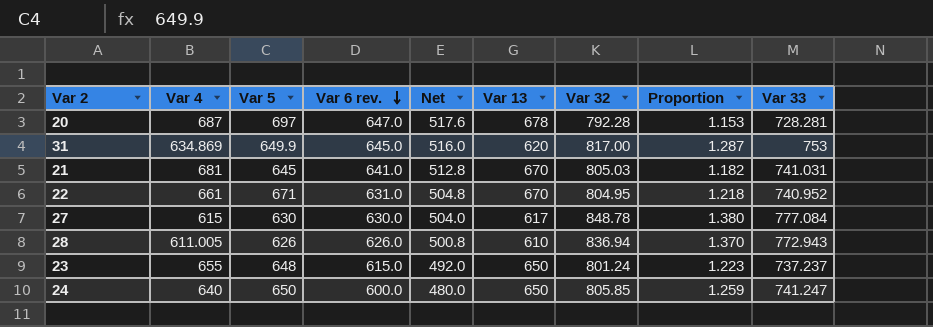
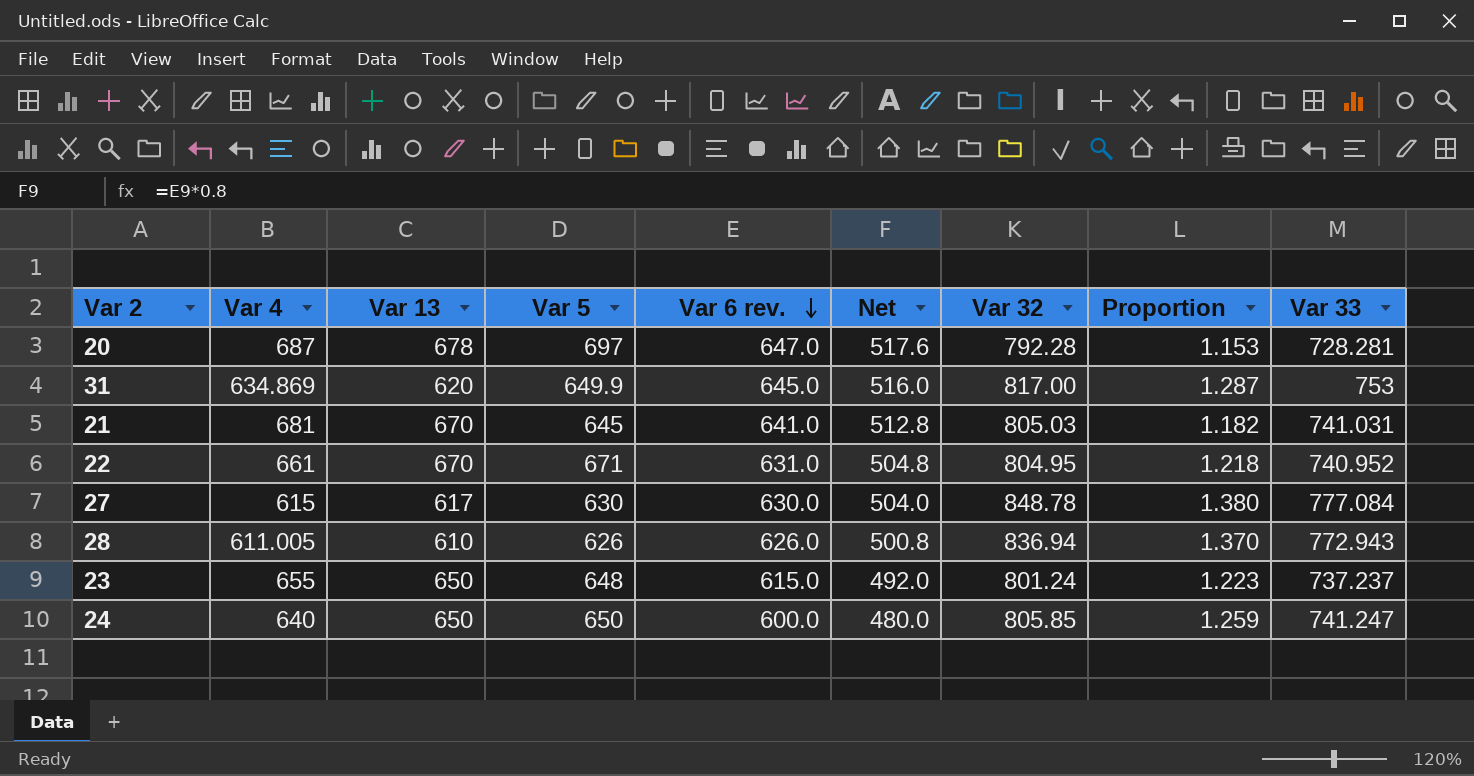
column Var 13 | position: 6 -> 3

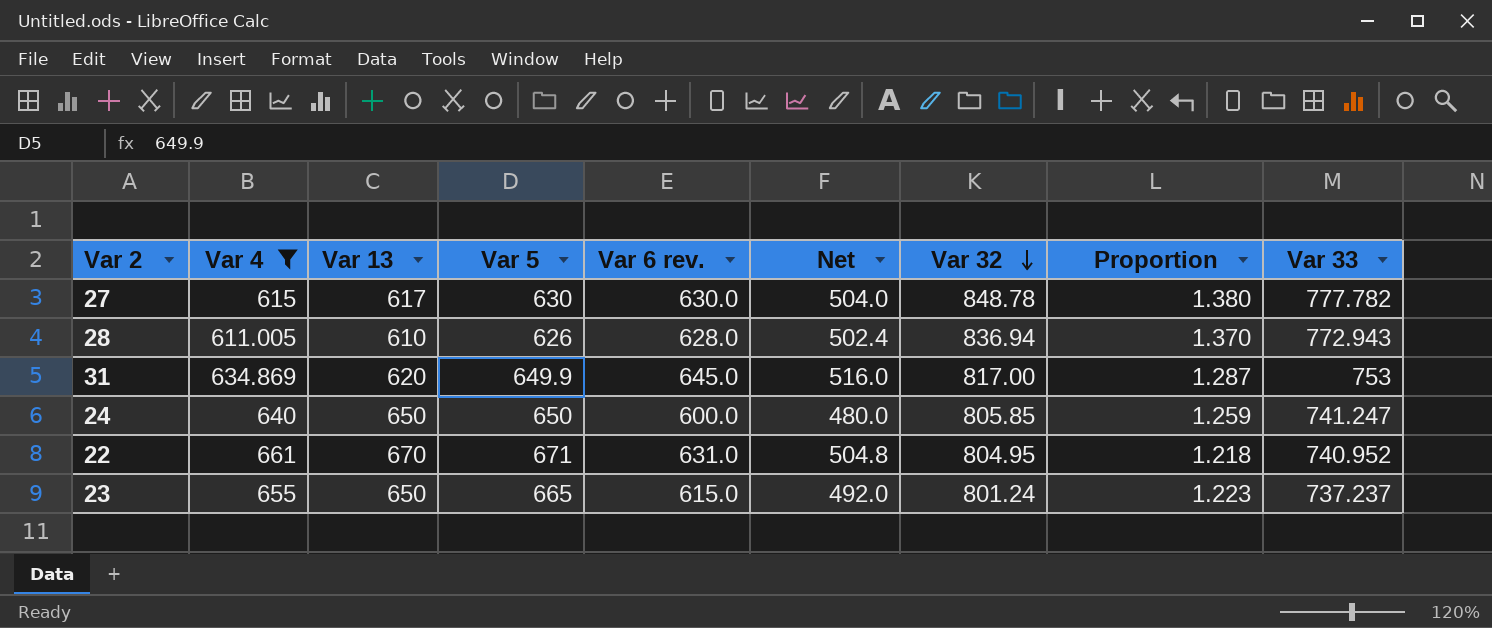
filter: none -> Var 4 <= 661
row order: Var 6 rev. descending -> Var 32 descending
27 | Var 33: 777.084 -> 777.782
28 | Var 6 rev.: 626.0 -> 628.0
28 | Net: 500.8 -> 502.4
23 | Var 5: 648 -> 665

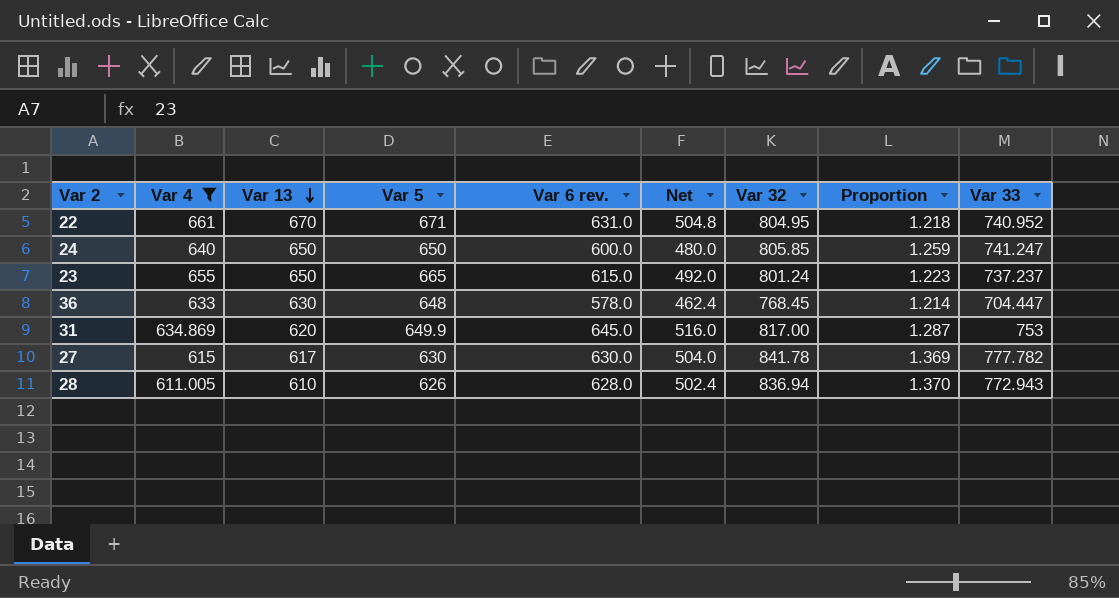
row order: Var 32 descending -> Var 13 descending
row 36: none -> 633 | 630 | 648 | 578.0 | 462.4 | 768.45 | 1.214 | 704.447
27 | Var 32: 848.78 -> 841.78
27 | Proportion: 1.380 -> 1.369

